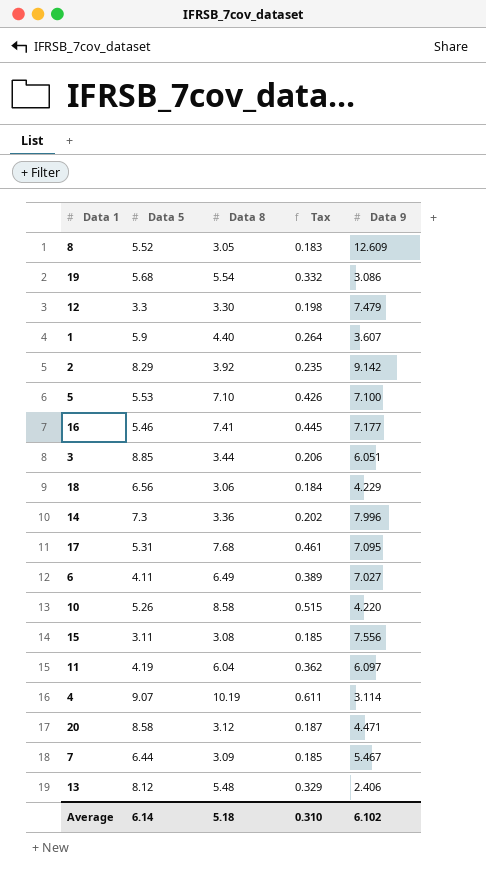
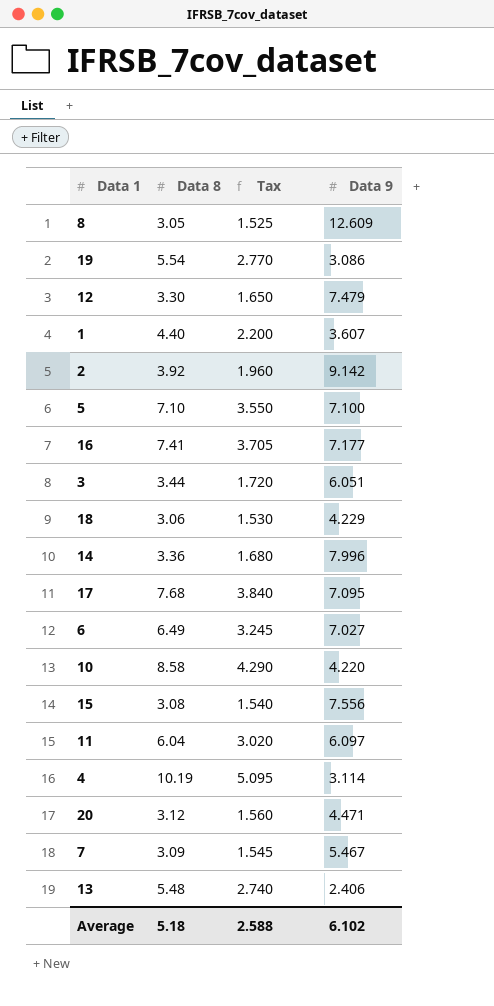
column Data 5 | position: 2 -> none
column Tax | formula: [Data 8] * 0.06 -> [Data 8] * 0.5
Average | Tax: 0.310 -> 2.588

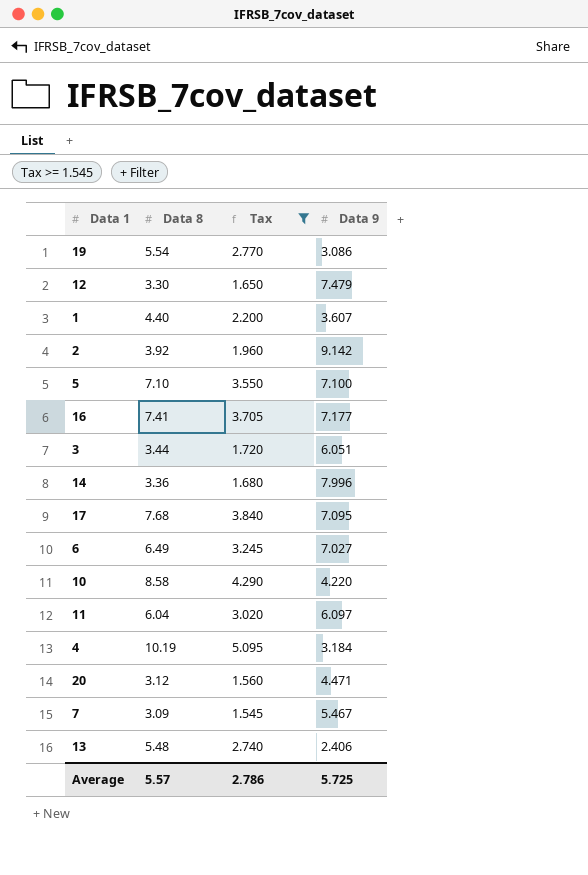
filter: none -> Tax >= 1.545
4 | Data 9: 3.114 -> 3.184
Average | Data 8: 5.18 -> 5.57
Average | Tax: 2.588 -> 2.786
Average | Data 9: 6.102 -> 5.725

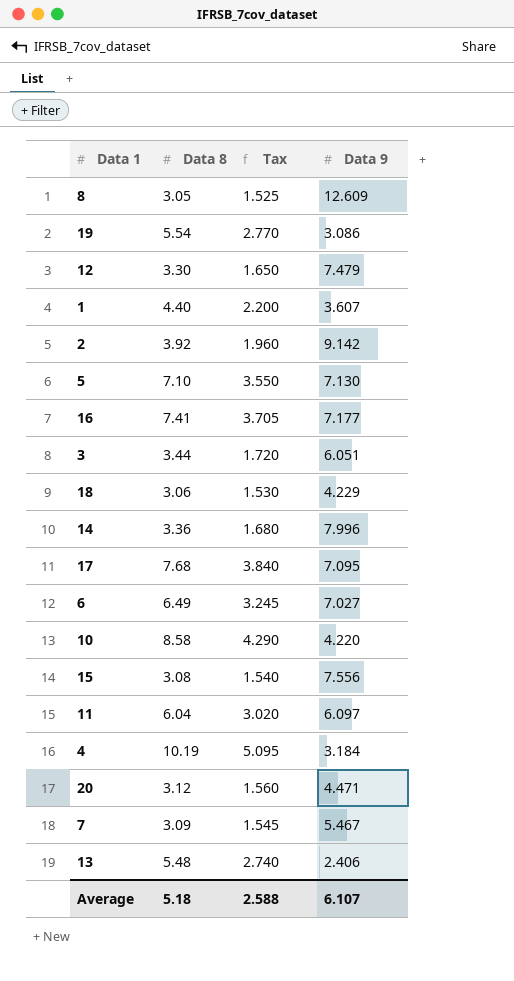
filter: Tax >= 1.545 -> none
5 | Data 9: 7.100 -> 7.130
Average | Data 8: 5.57 -> 5.18
Average | Tax: 2.786 -> 2.588
Average | Data 9: 5.725 -> 6.107

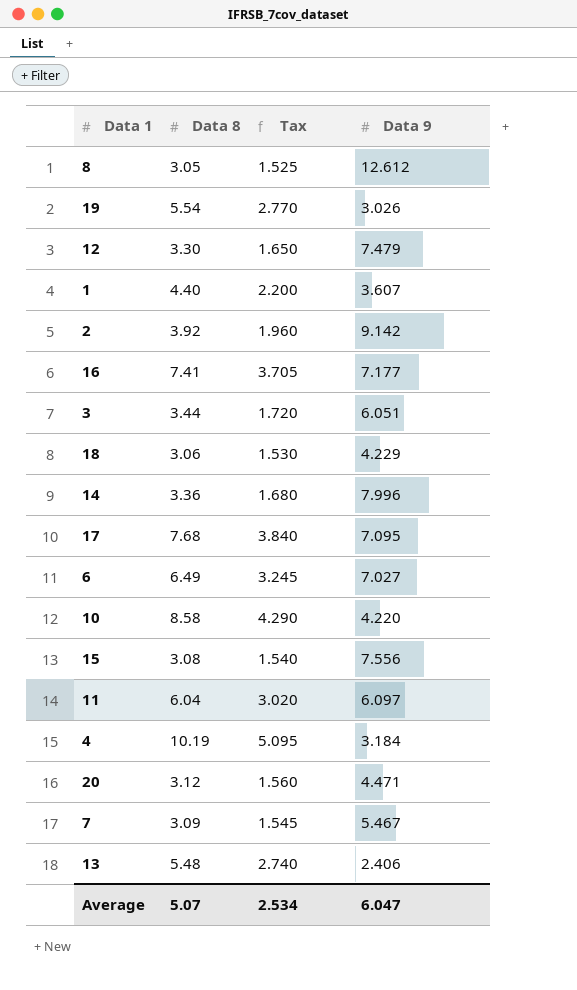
row 5: 7.10 | 3.550 | 7.130 -> none
8 | Data 9: 12.609 -> 12.612
19 | Data 9: 3.086 -> 3.026
Average | Data 8: 5.18 -> 5.07
Average | Tax: 2.588 -> 2.534
Average | Data 9: 6.107 -> 6.047

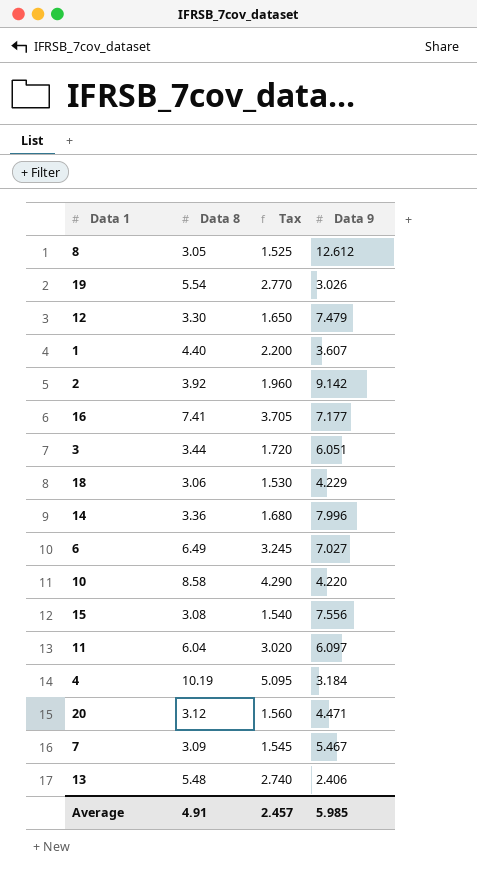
row 17: 7.68 | 3.840 | 7.095 -> none
Average | Data 8: 5.07 -> 4.91
Average | Tax: 2.534 -> 2.457
Average | Data 9: 6.047 -> 5.985

